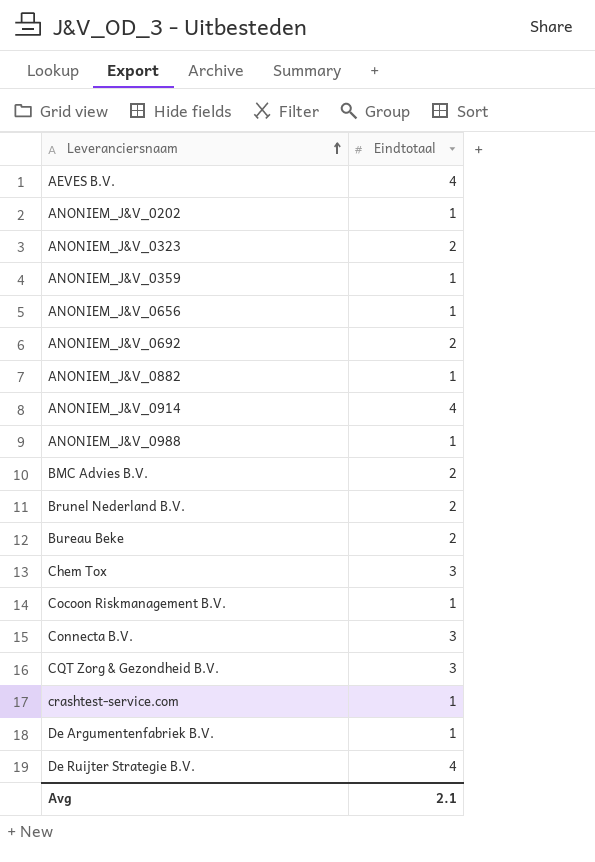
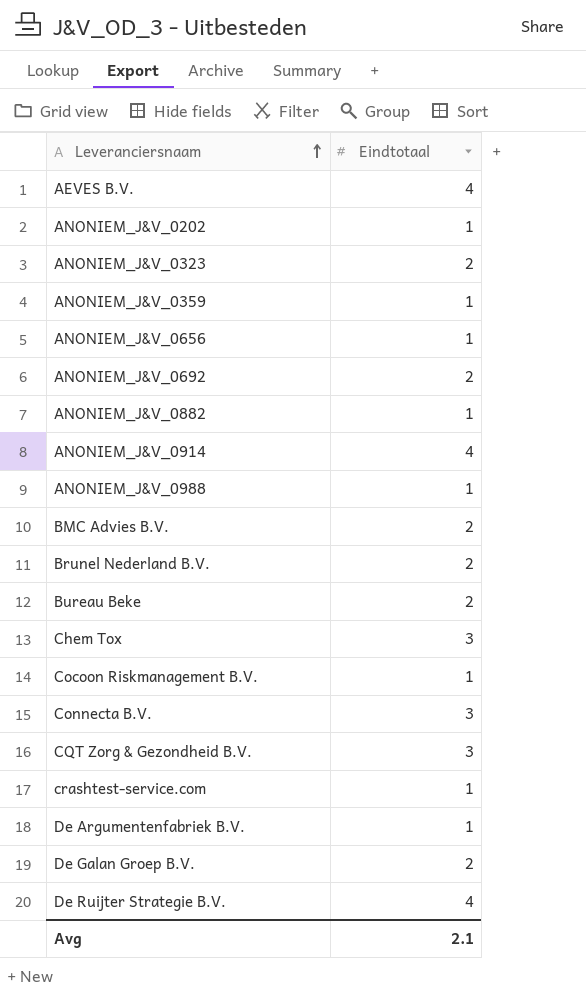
row De Galan Groep B.V.: none -> 2

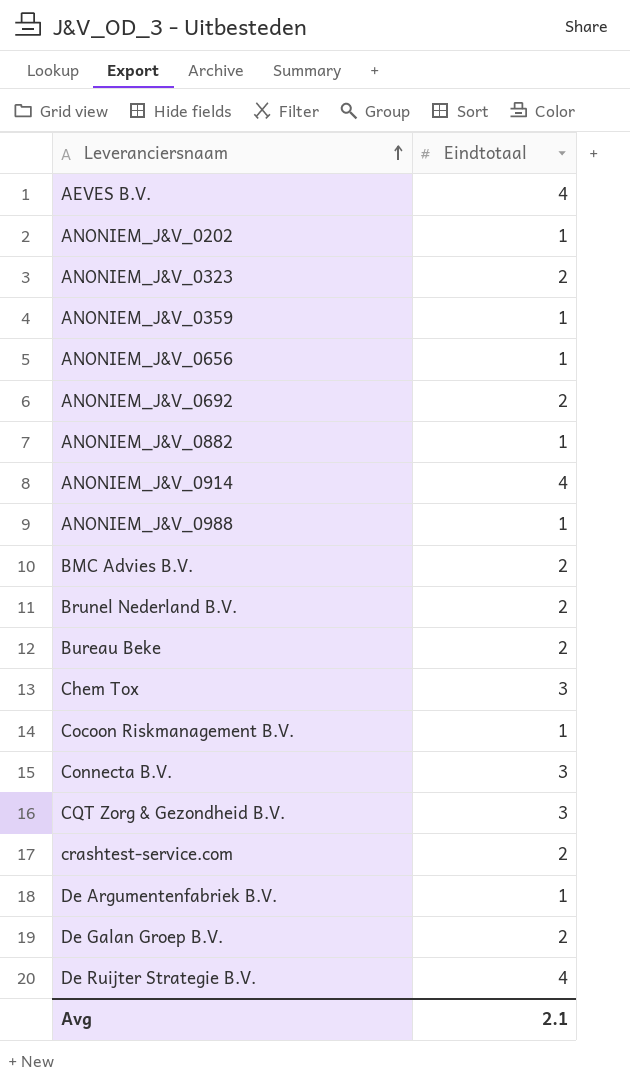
crashtest-service.com | Eindtotaal: 1 -> 2

